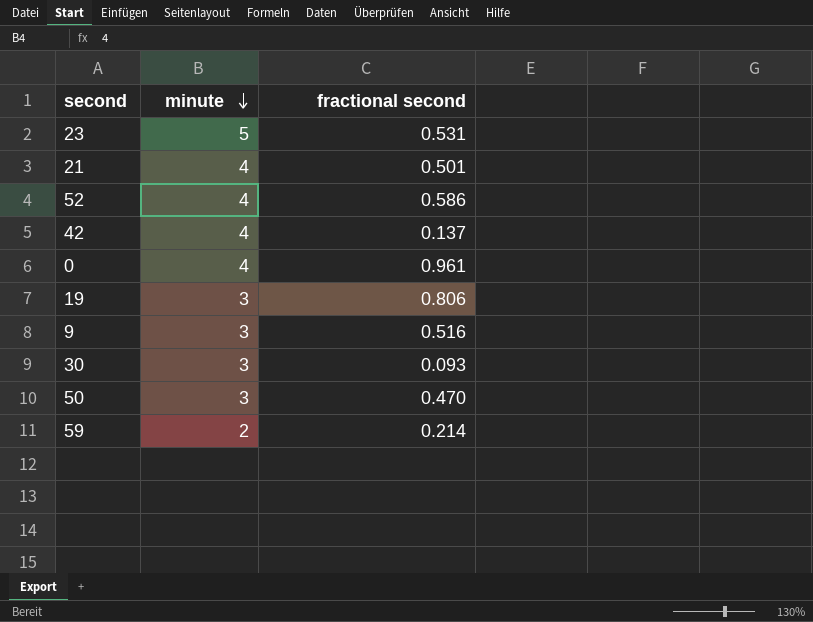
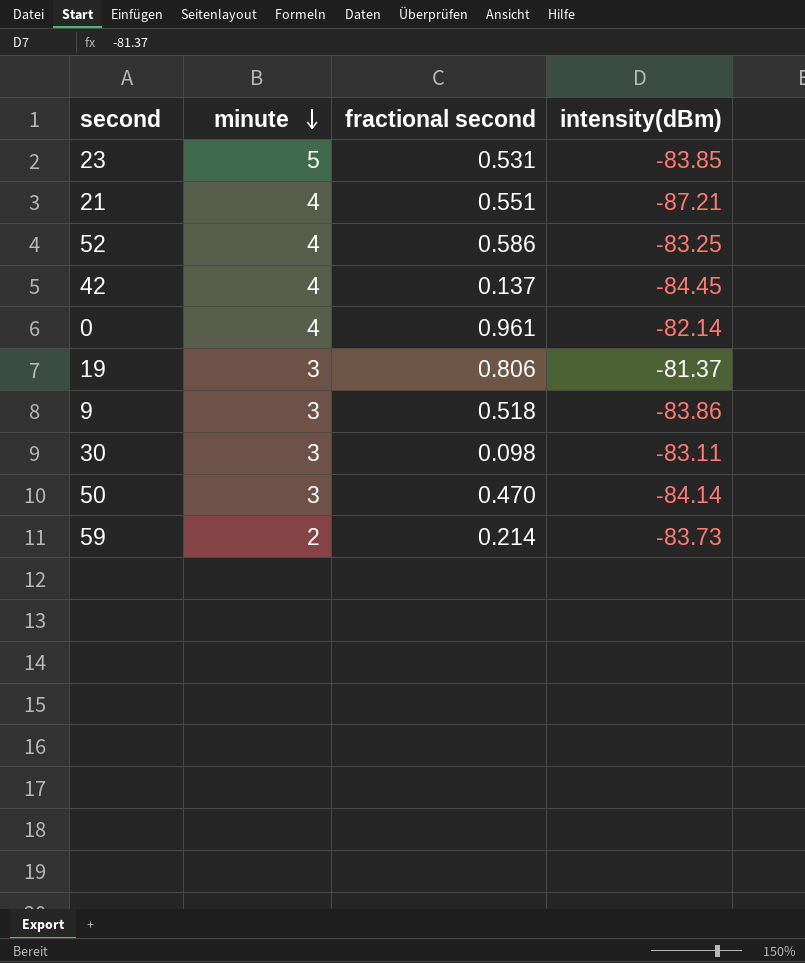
column intensity(dBm) | position: none -> 4
21 | fractional second: 0.501 -> 0.551
9 | fractional second: 0.516 -> 0.518
30 | fractional second: 0.093 -> 0.098

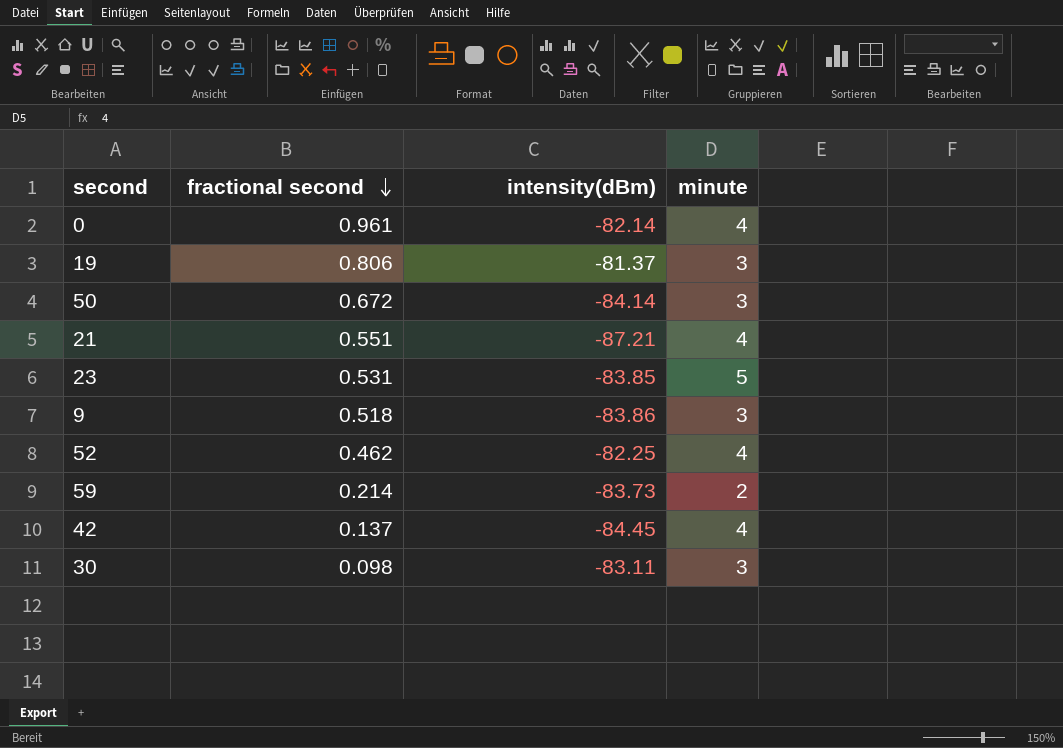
row order: minute descending -> fractional second descending
column minute | position: 2 -> 4
50 | fractional second: 0.470 -> 0.672
52 | fractional second: 0.586 -> 0.462
52 | intensity(dBm): -83.25 -> -82.25

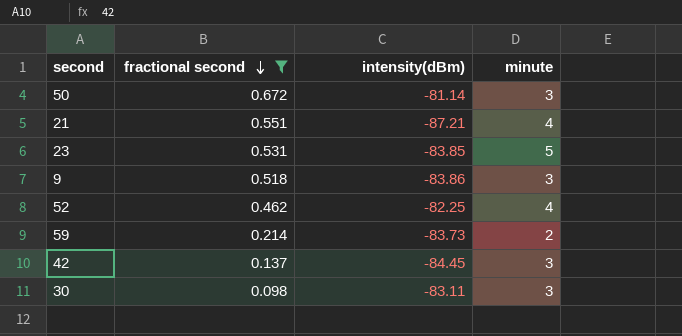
filter: none -> fractional second <= 0.672
50 | intensity(dBm): -84.14 -> -81.14
42 | minute: 4 -> 3

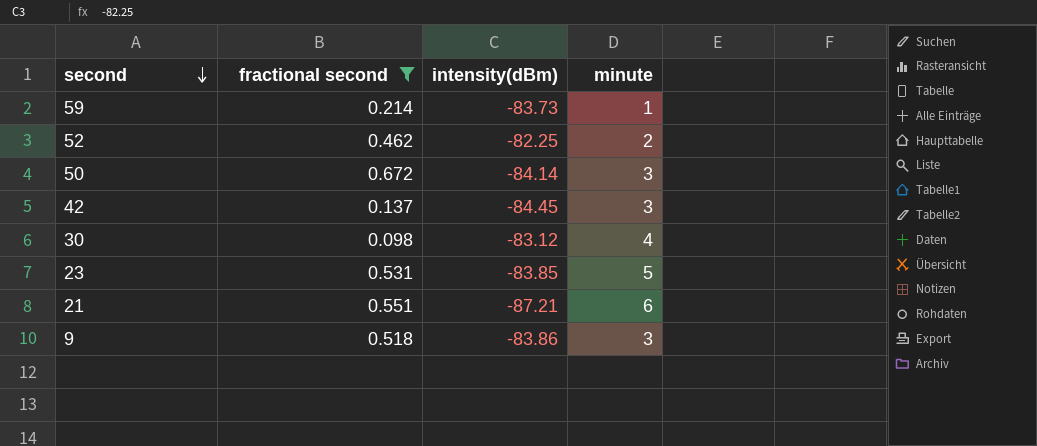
row order: fractional second descending -> second descending
59 | minute: 2 -> 1
52 | minute: 4 -> 2
50 | intensity(dBm): -81.14 -> -84.14
30 | intensity(dBm): -83.11 -> -83.12
30 | minute: 3 -> 4
21 | minute: 4 -> 6

